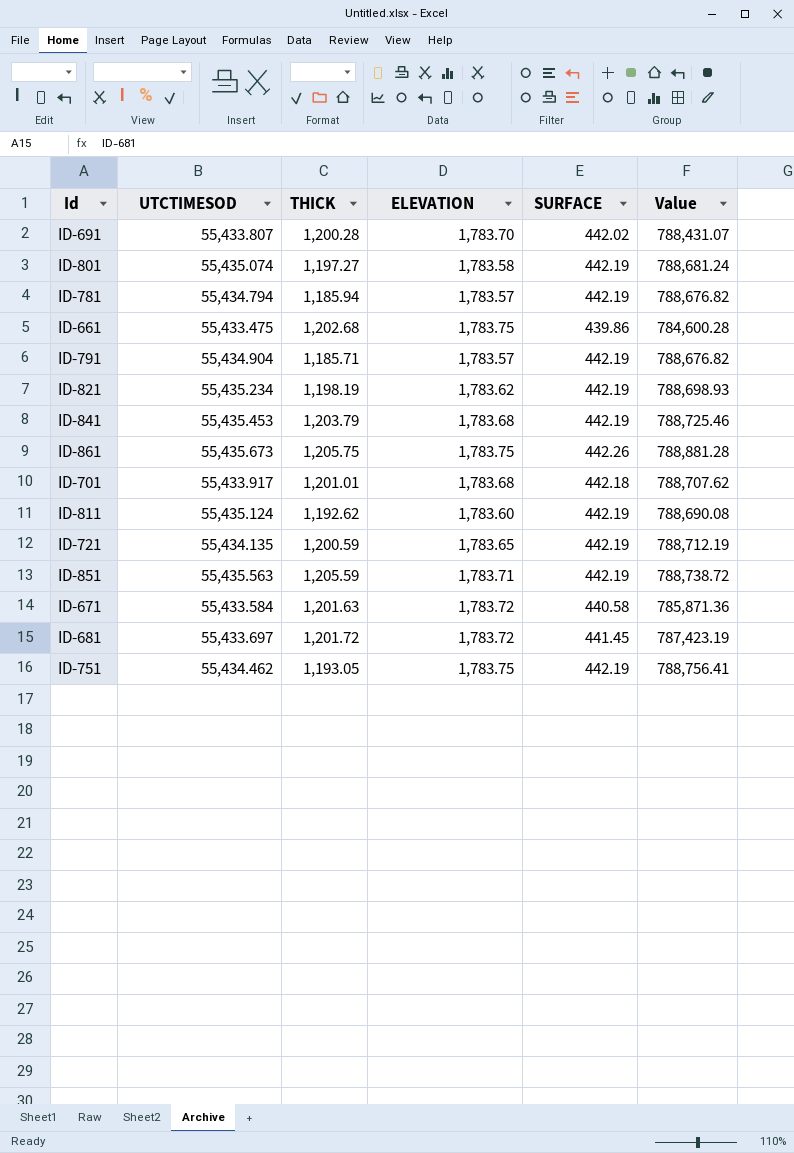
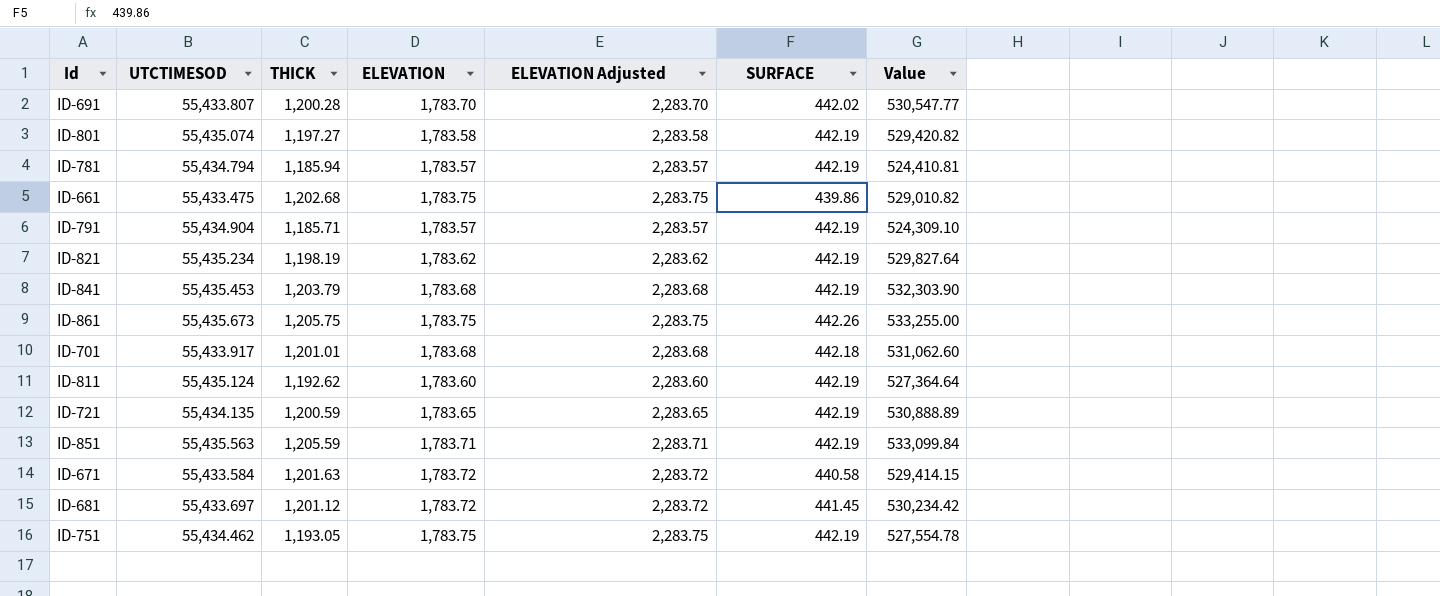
column ELEVATION Adjusted | formula: none -> [ELEVATION] + 500
column Value | formula: [ELEVATION] * [SURFACE] -> [THICK] * [SURFACE]
ID-681 | THICK: 1,201.72 -> 1,201.12

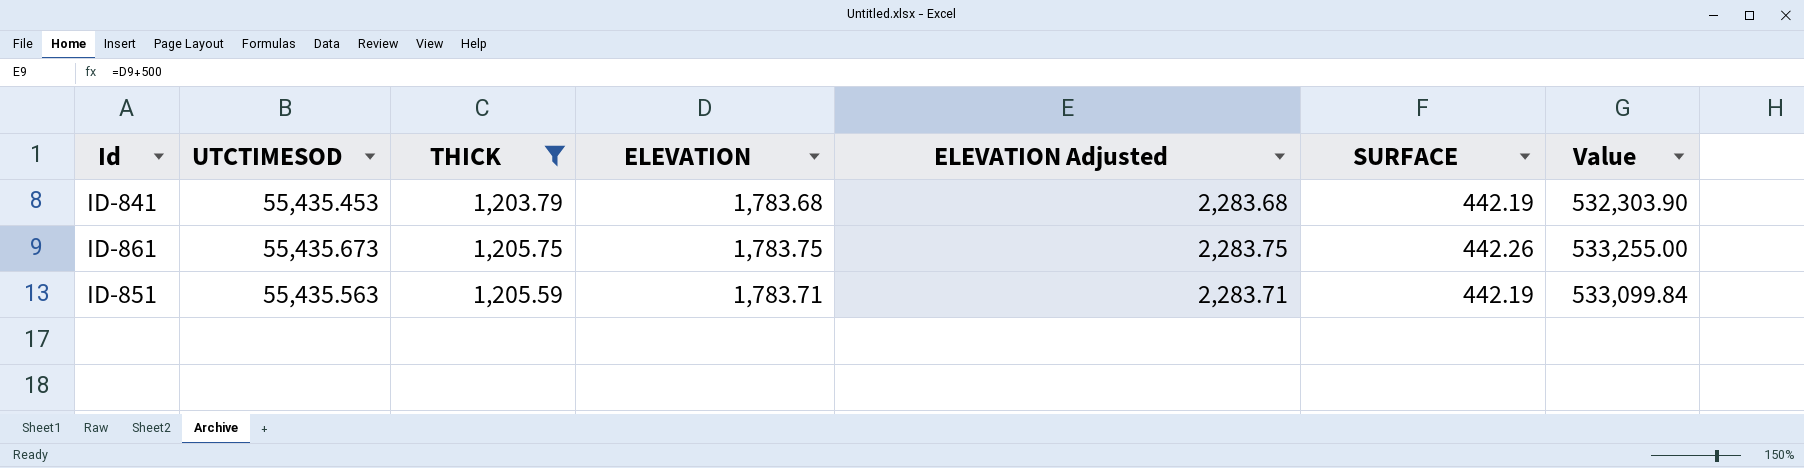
filter: none -> THICK >= 1,203.79

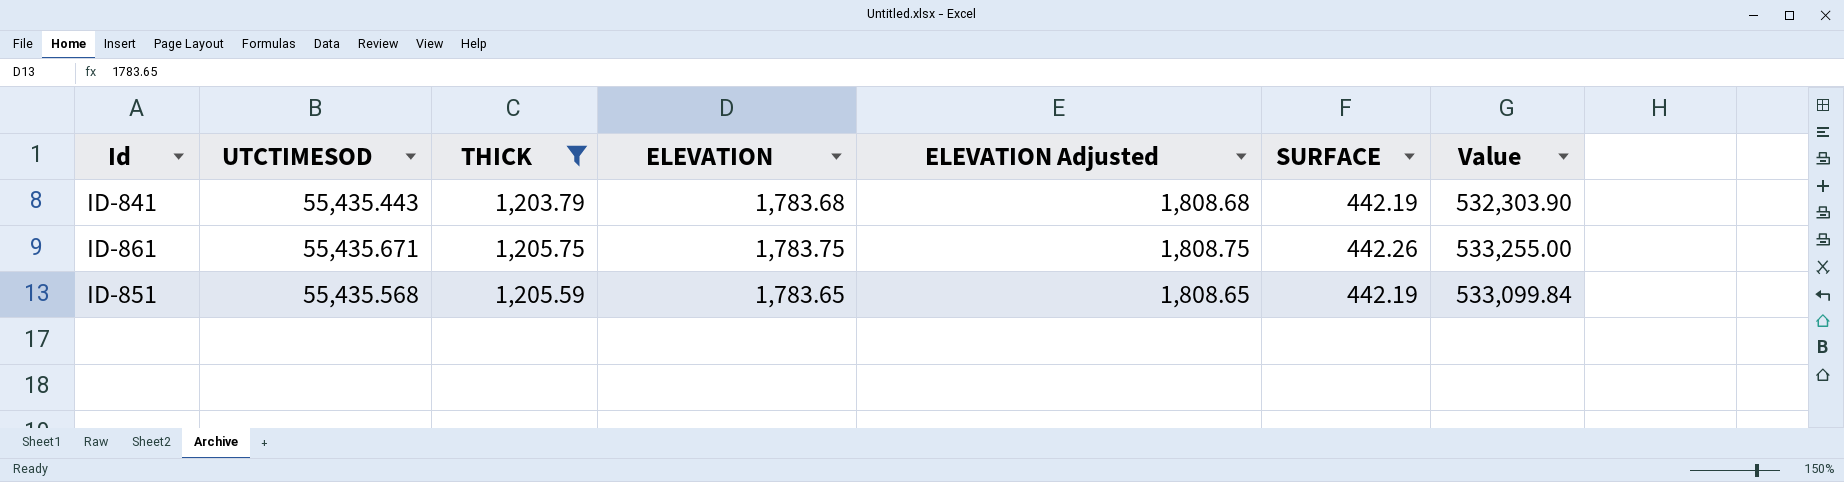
column ELEVATION Adjusted | formula: [ELEVATION] + 500 -> [ELEVATION] + 25
ID-841 | UTCTIMESOD: 55,435.453 -> 55,435.443
ID-861 | UTCTIMESOD: 55,435.673 -> 55,435.671
ID-851 | UTCTIMESOD: 55,435.563 -> 55,435.568
ID-851 | ELEVATION: 1,783.71 -> 1,783.65

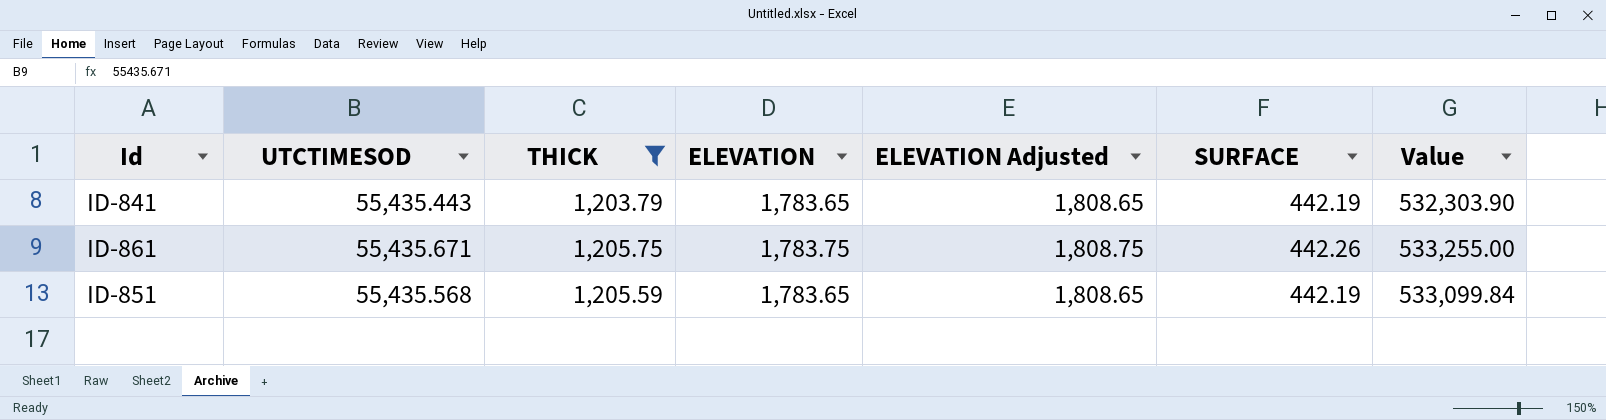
ID-841 | ELEVATION: 1,783.68 -> 1,783.65
ID-841 | ELEVATION Adjusted: 1,808.68 -> 1,808.65

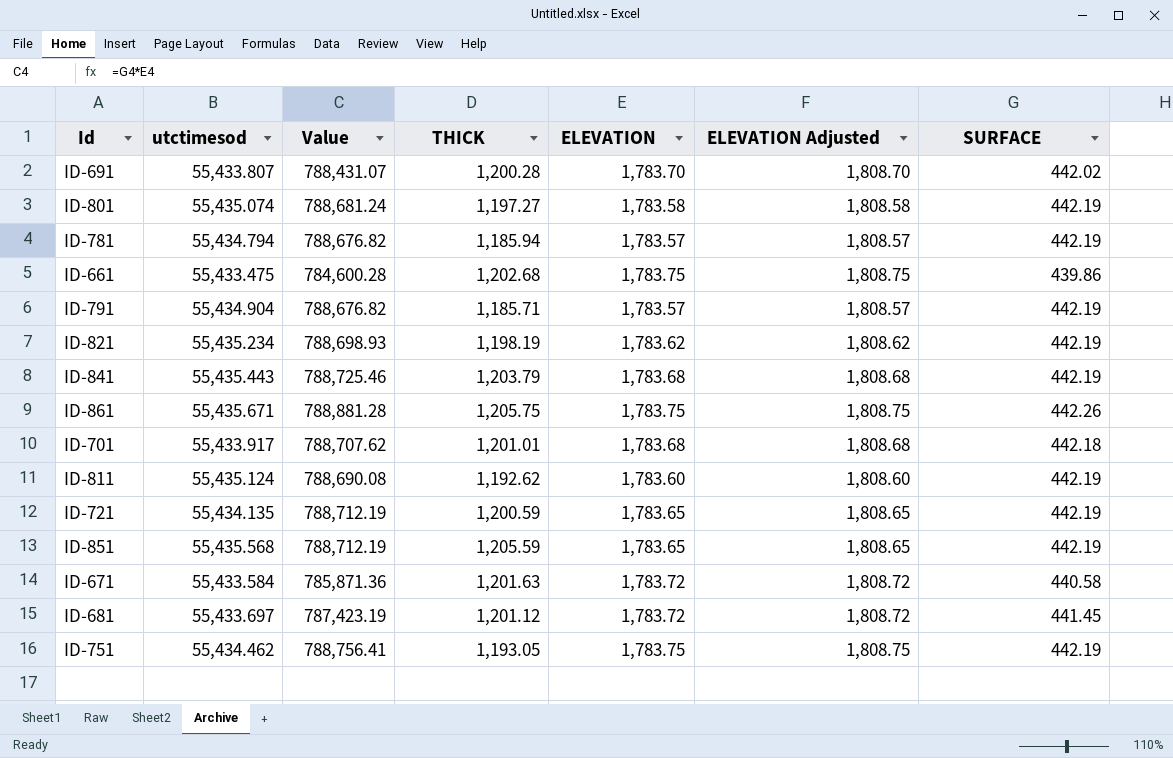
filter: THICK >= 1,203.79 -> none
column name: UTCTIMESOD -> utctimesod
column Value | formula: [THICK] * [SURFACE] -> [ELEVATION] * [SURFACE]
column Value | position: 7 -> 3
ID-841 | ELEVATION: 1,783.65 -> 1,783.68
ID-841 | ELEVATION Adjusted: 1,808.65 -> 1,808.68

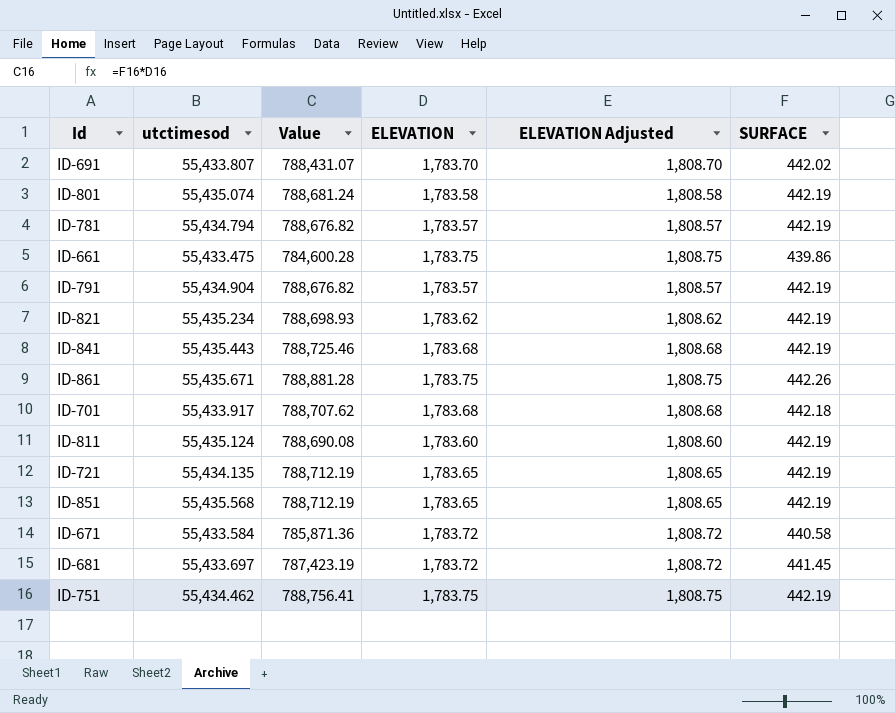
column THICK | position: 4 -> none

